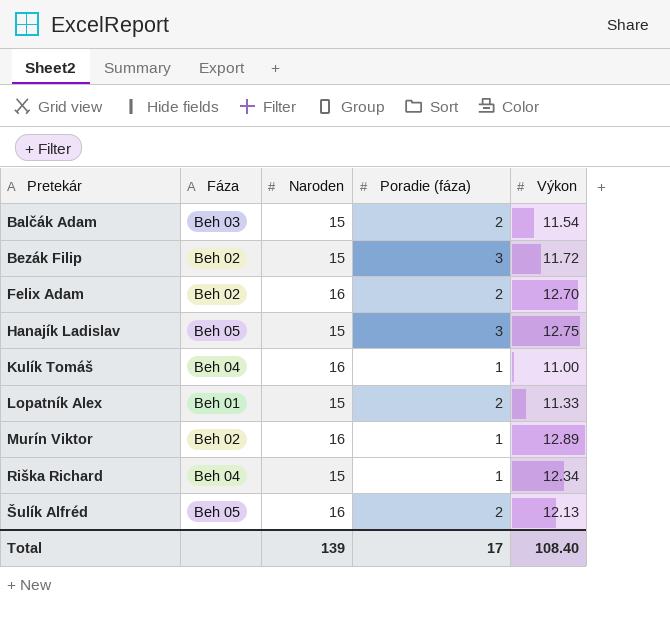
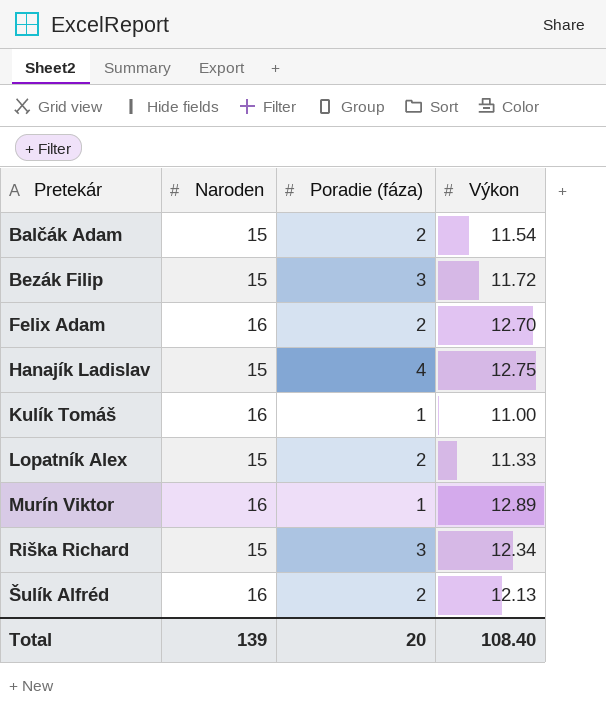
column Fáza | position: 2 -> none
Hanajík Ladislav | Poradie (fáza): 3 -> 4
Riška Richard | Poradie (fáza): 1 -> 3
Total | Poradie (fáza): 17 -> 20

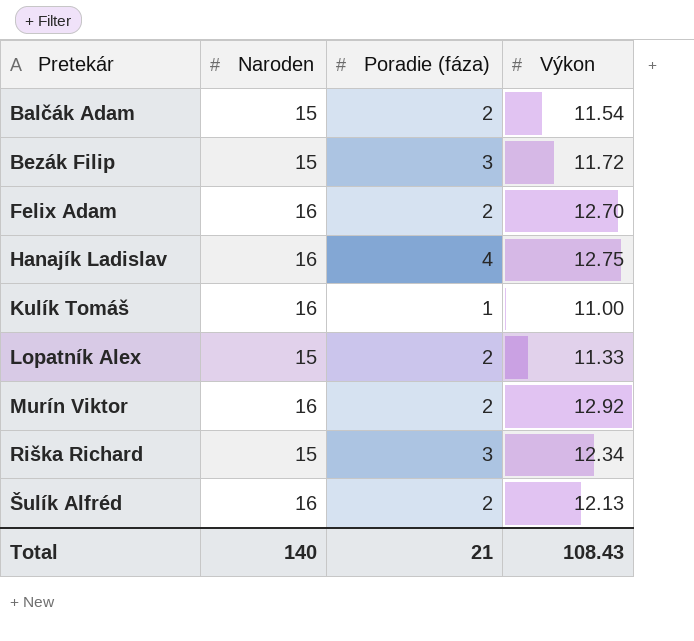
Hanajík Ladislav | Naroden: 15 -> 16
Murín Viktor | Poradie (fáza): 1 -> 2
Murín Viktor | Výkon: 12.89 -> 12.92
Total | Naroden: 139 -> 140
Total | Poradie (fáza): 20 -> 21
Total | Výkon: 108.40 -> 108.43

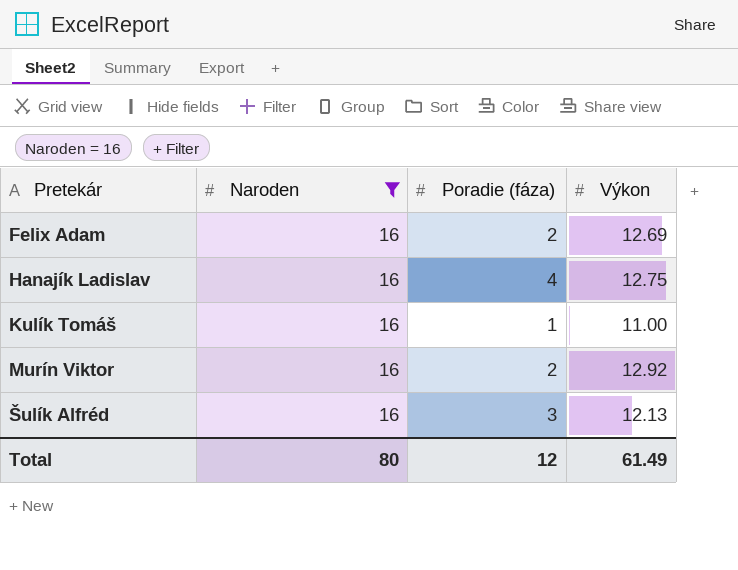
filter: none -> Naroden = 16
Felix Adam | Výkon: 12.70 -> 12.69
Šulík Alfréd | Poradie (fáza): 2 -> 3
Total | Naroden: 140 -> 80
Total | Poradie (fáza): 21 -> 12
Total | Výkon: 108.43 -> 61.49

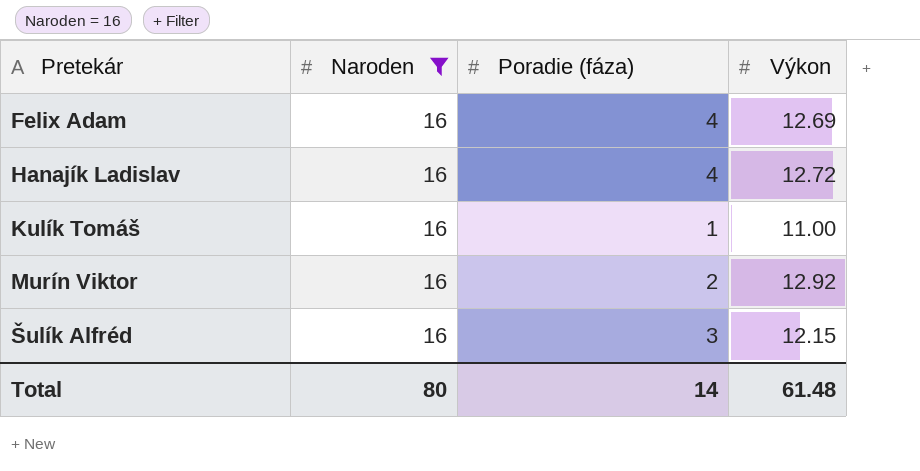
Felix Adam | Poradie (fáza): 2 -> 4
Hanajík Ladislav | Výkon: 12.75 -> 12.72
Šulík Alfréd | Výkon: 12.13 -> 12.15
Total | Poradie (fáza): 12 -> 14
Total | Výkon: 61.49 -> 61.48

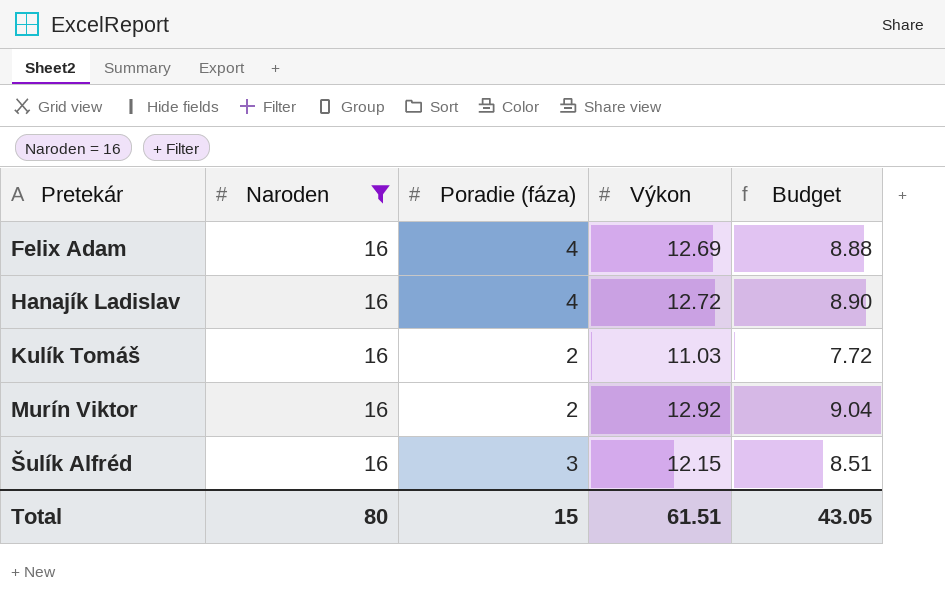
column Budget | formula: none -> [Výkon] * 0.7
Kulík Tomáš | Poradie (fáza): 1 -> 2
Kulík Tomáš | Výkon: 11.00 -> 11.03
Total | Poradie (fáza): 14 -> 15
Total | Výkon: 61.48 -> 61.51

